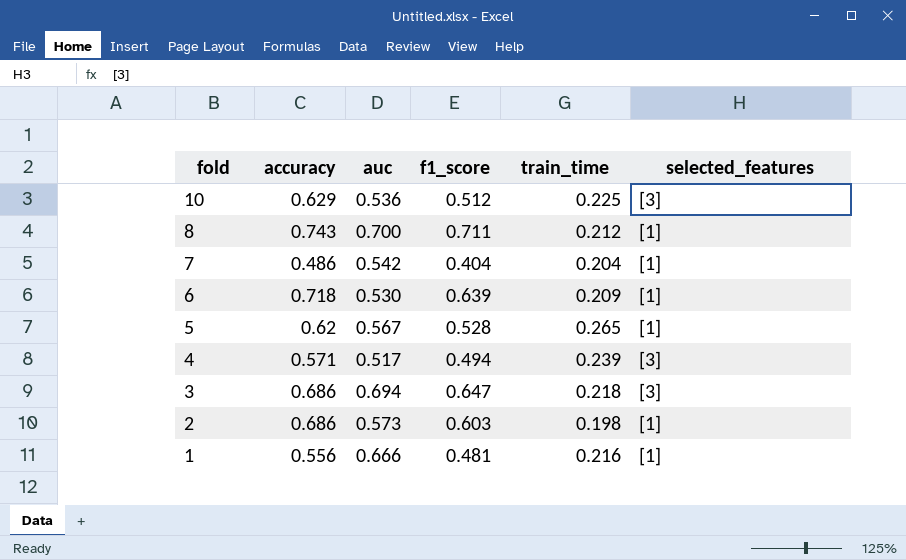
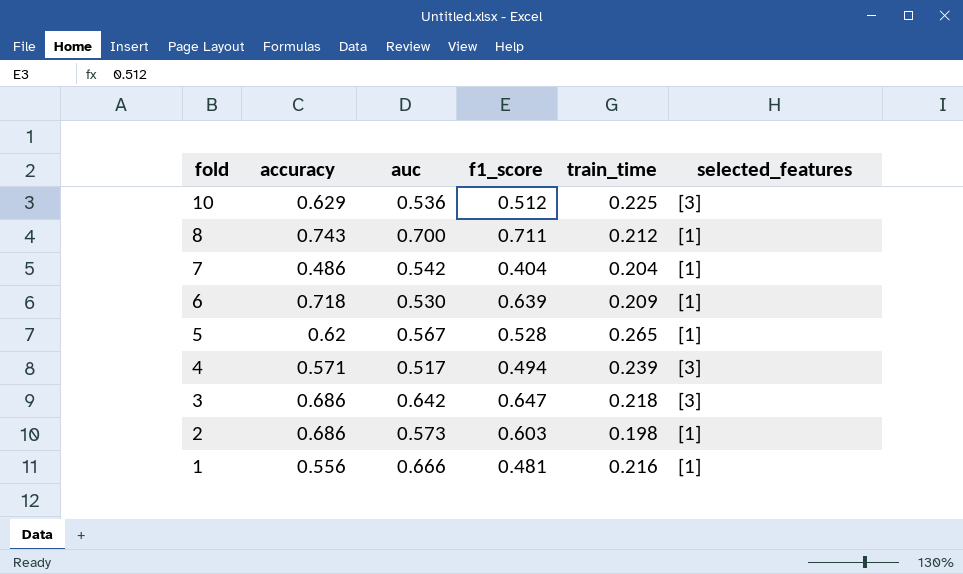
3 | auc: 0.694 -> 0.642

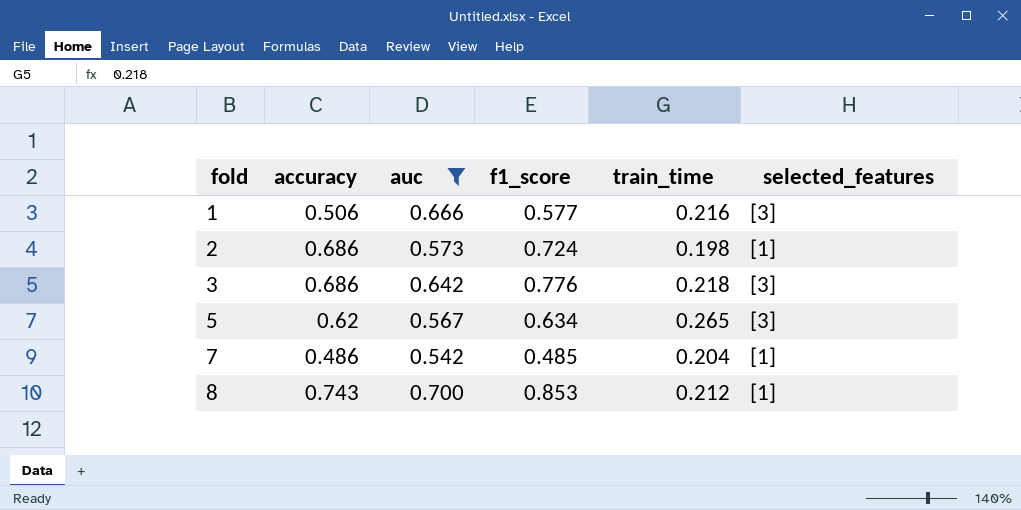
filter: none -> auc >= 0.542
row order: fold descending -> fold ascending
1 | accuracy: 0.556 -> 0.506
1 | f1_score: 0.481 -> 0.577
1 | selected_features: [1] -> [3]
2 | f1_score: 0.603 -> 0.724
3 | f1_score: 0.647 -> 0.776
5 | f1_score: 0.528 -> 0.634
5 | selected_features: [1] -> [3]
7 | f1_score: 0.404 -> 0.485
8 | f1_score: 0.711 -> 0.853

